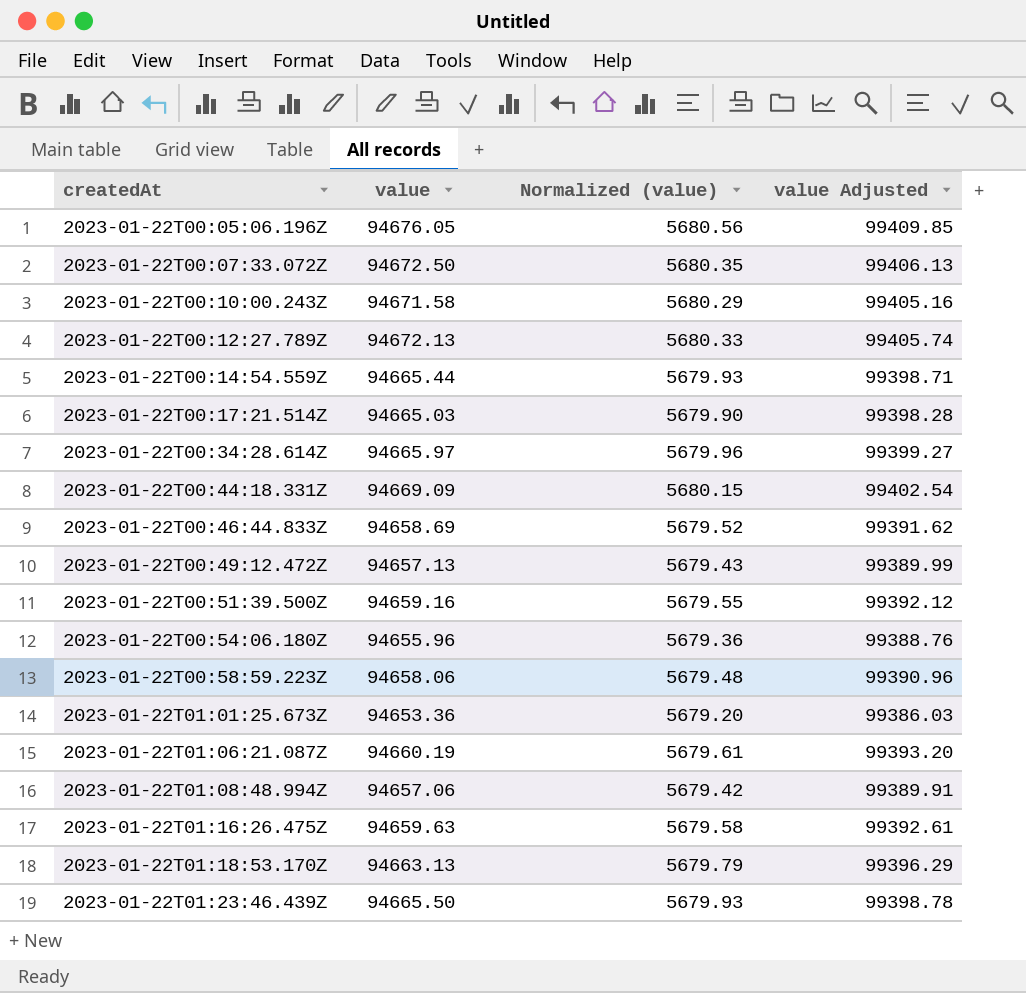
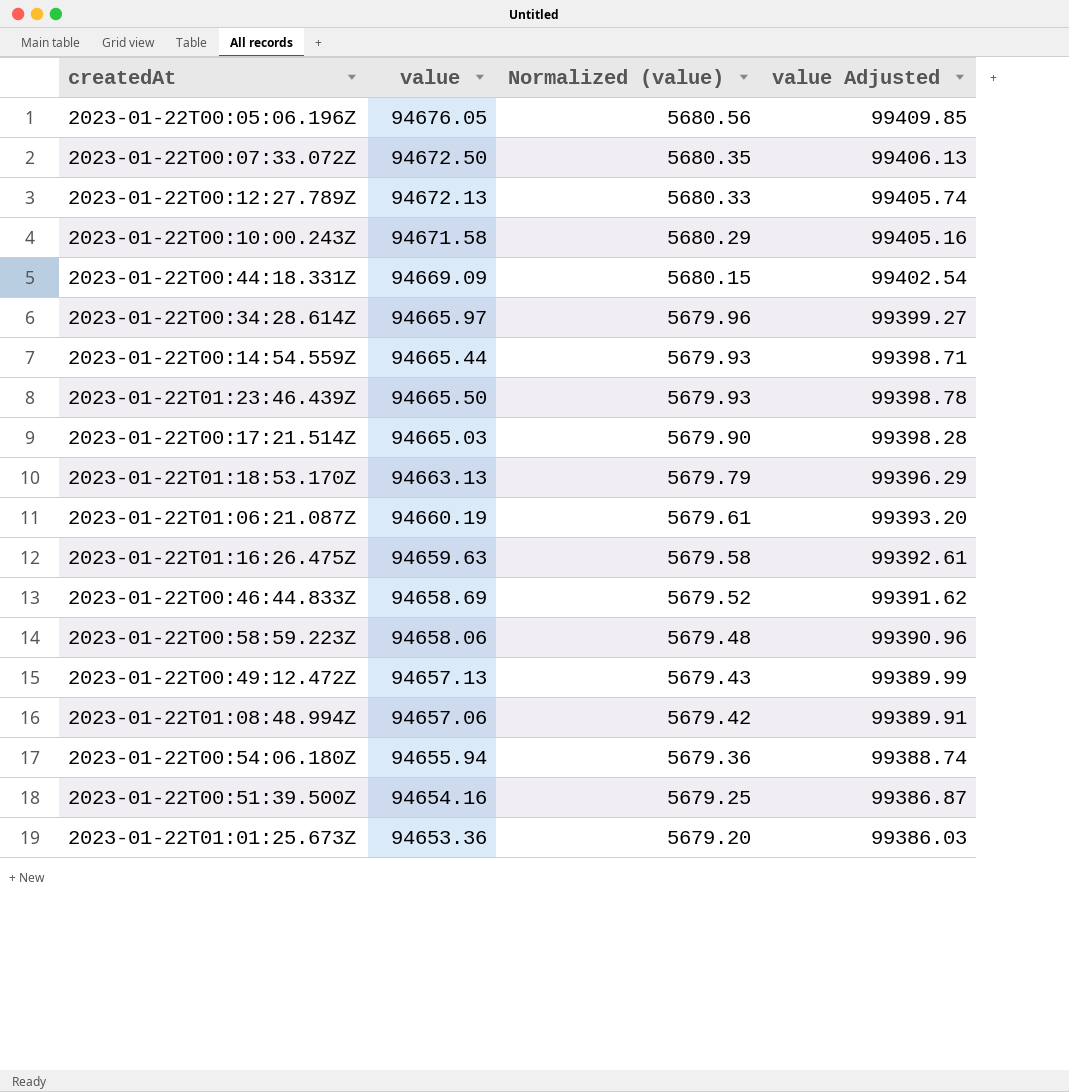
row order: createdAt ascending -> Normalized (value) descending
2023-01-22T00:54:06.180Z | value: 94655.96 -> 94655.94
2023-01-22T00:54:06.180Z | value Adjusted: 99388.76 -> 99388.74
2023-01-22T00:51:39.500Z | value: 94659.16 -> 94654.16
2023-01-22T00:51:39.500Z | Normalized (value): 5679.55 -> 5679.25
2023-01-22T00:51:39.500Z | value Adjusted: 99392.12 -> 99386.87

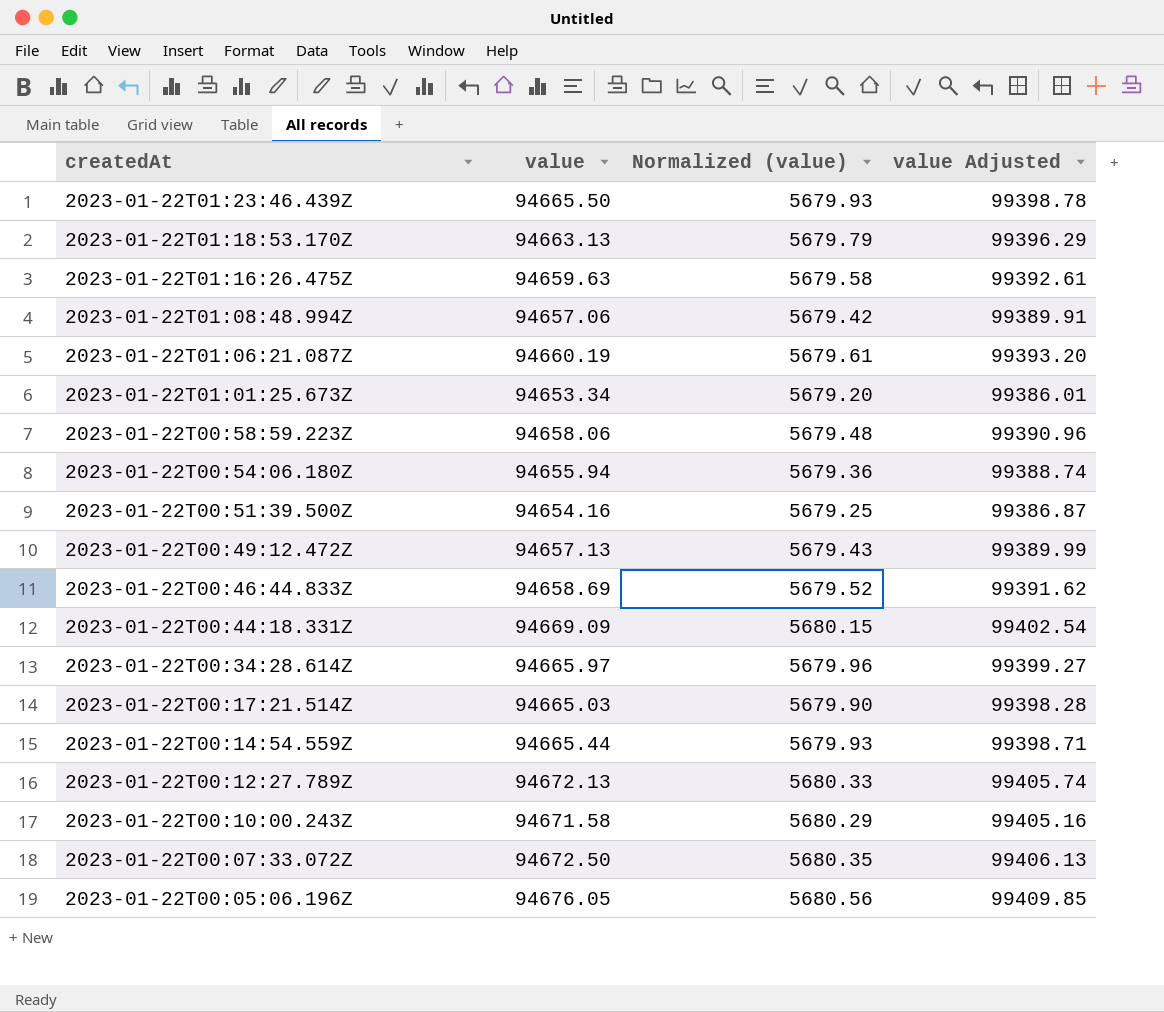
row order: Normalized (value) descending -> createdAt descending
2023-01-22T01:01:25.673Z | value: 94653.36 -> 94653.34
2023-01-22T01:01:25.673Z | value Adjusted: 99386.03 -> 99386.01

